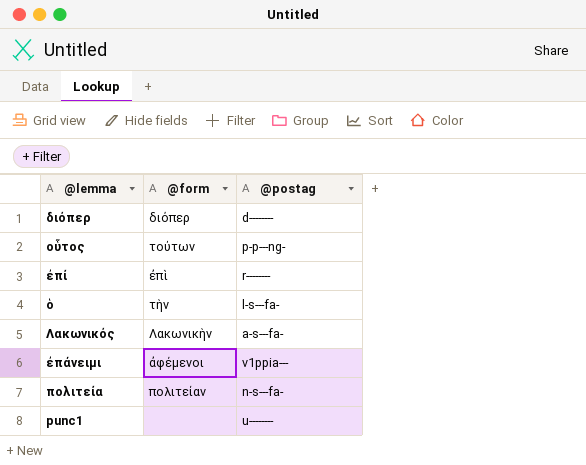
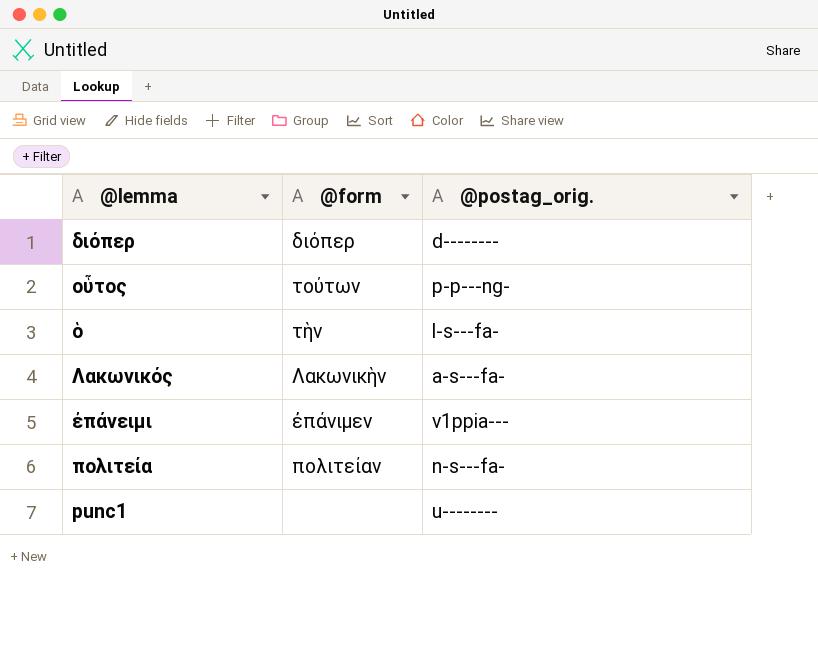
column name: @postag -> @postag_orig.
row ἐπί: ἐπὶ | r-------- -> none
ἐπάνειμι | @form: ἀφέμενοι -> ἐπάνιμεν

